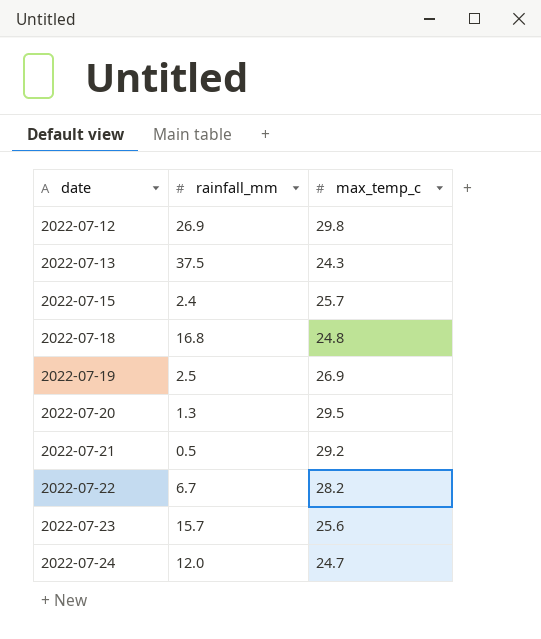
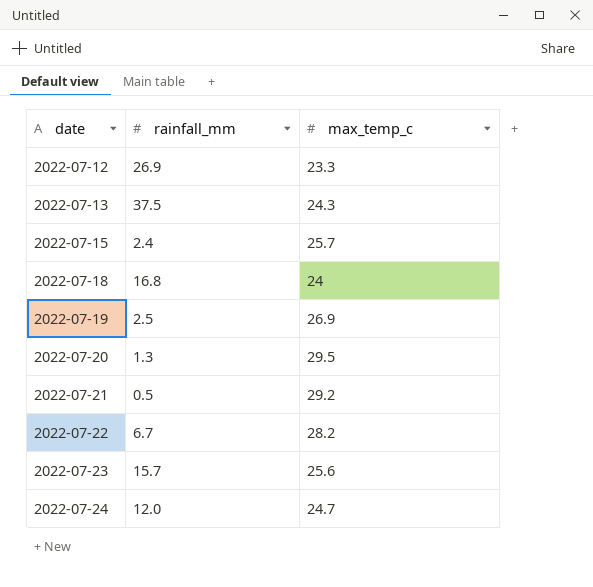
2022-07-12 | max_temp_c: 29.8 -> 23.3
2022-07-18 | max_temp_c: 24.8 -> 24

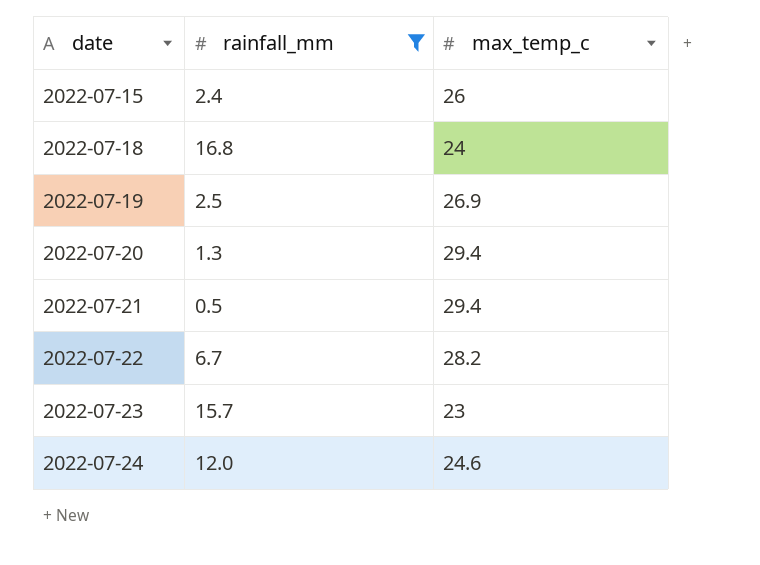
filter: none -> rainfall_mm <= 16.8
2022-07-15 | max_temp_c: 25.7 -> 26
2022-07-20 | max_temp_c: 29.5 -> 29.4
2022-07-21 | max_temp_c: 29.2 -> 29.4
2022-07-23 | max_temp_c: 25.6 -> 23
2022-07-24 | max_temp_c: 24.7 -> 24.6

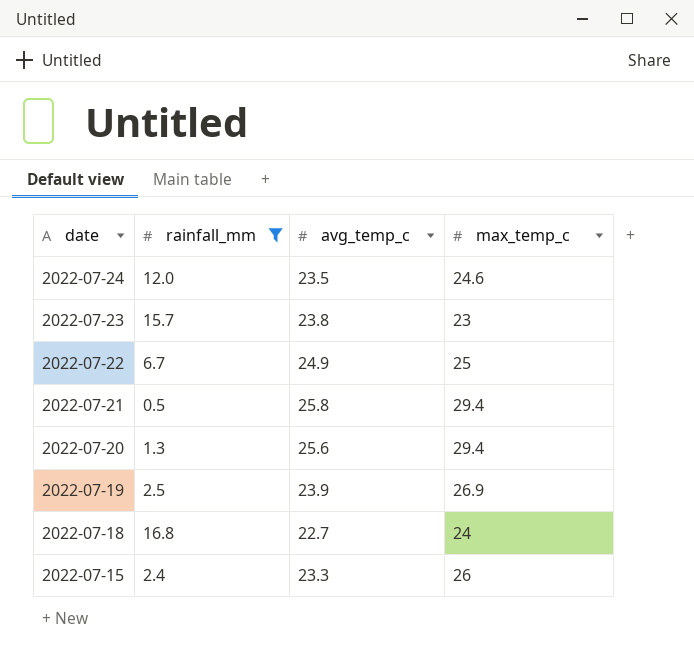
row order: date ascending -> date descending
column avg_temp_c | position: none -> 3
2022-07-22 | max_temp_c: 28.2 -> 25

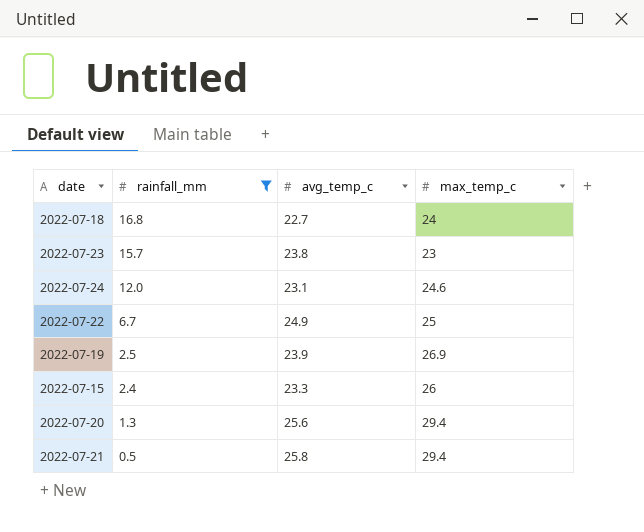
row order: date descending -> rainfall_mm descending
2022-07-24 | avg_temp_c: 23.5 -> 23.1

